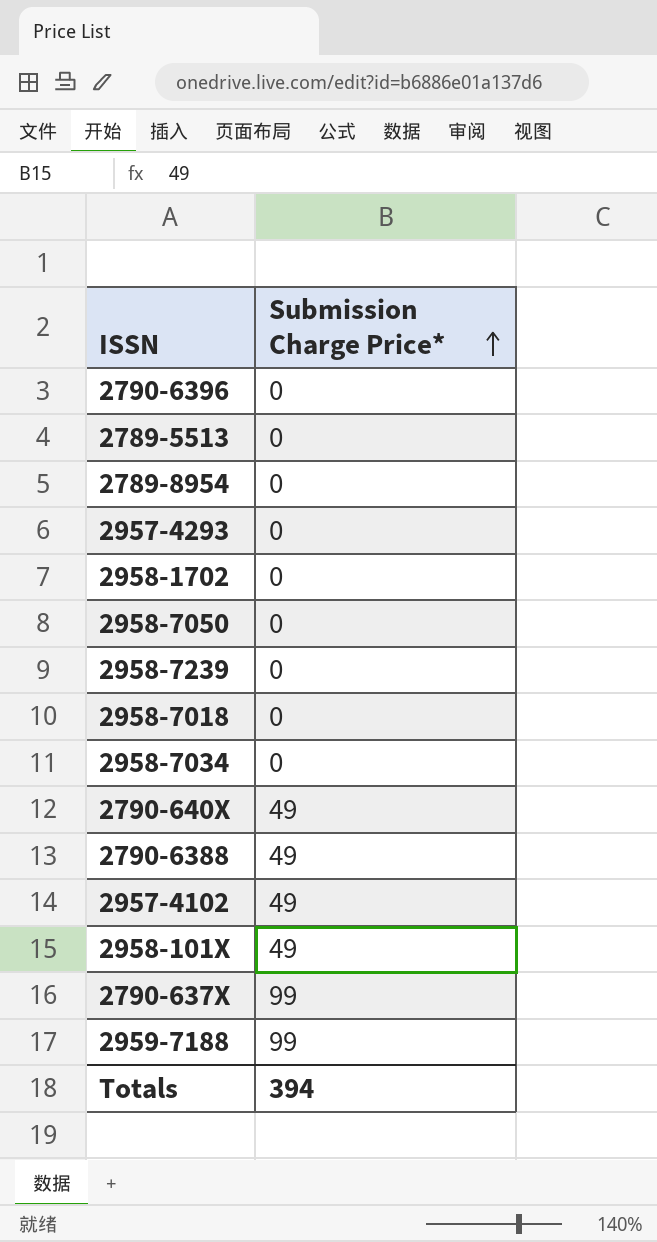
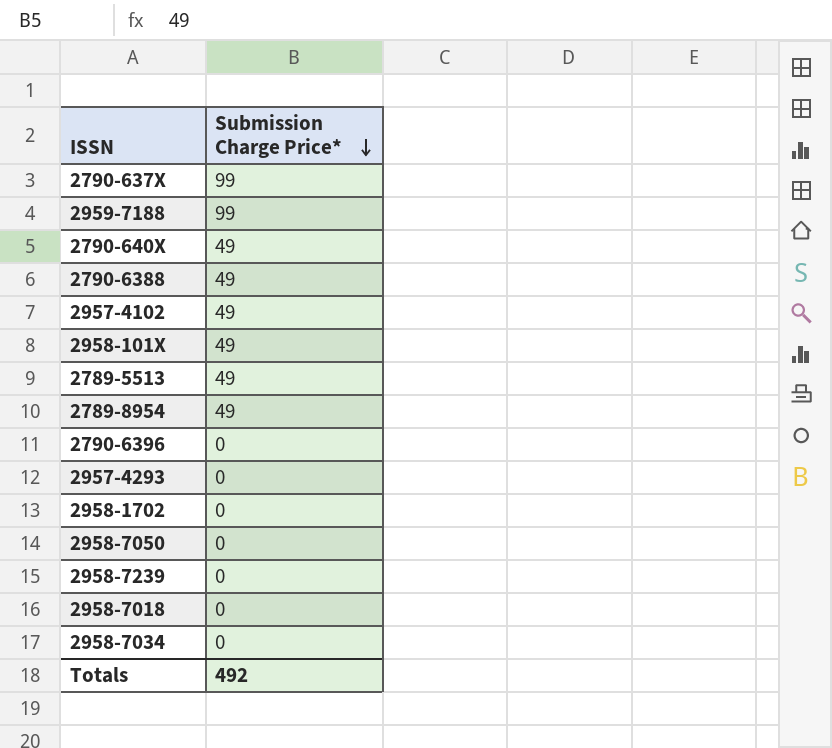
row order: Submission Charge Price* ascending -> Submission Charge Price* descending
2789-5513 | Submission Charge Price*: 0 -> 49
2789-8954 | Submission Charge Price*: 0 -> 49
Totals | Submission Charge Price*: 394 -> 492

